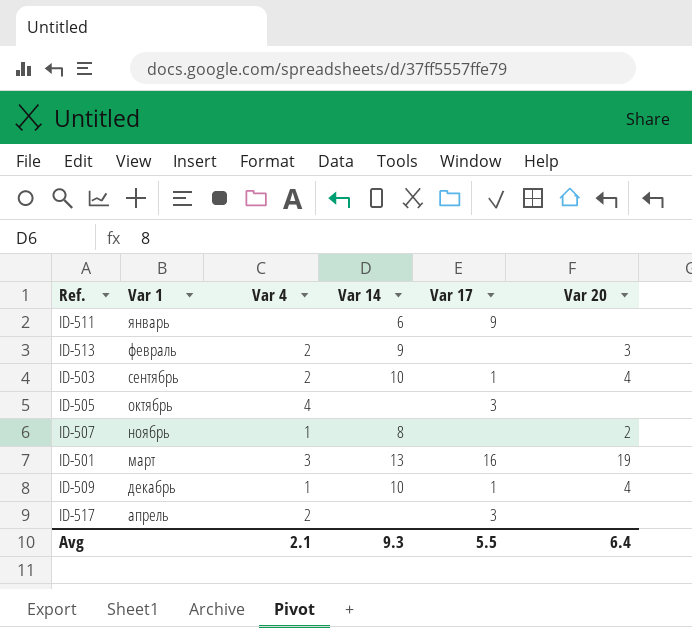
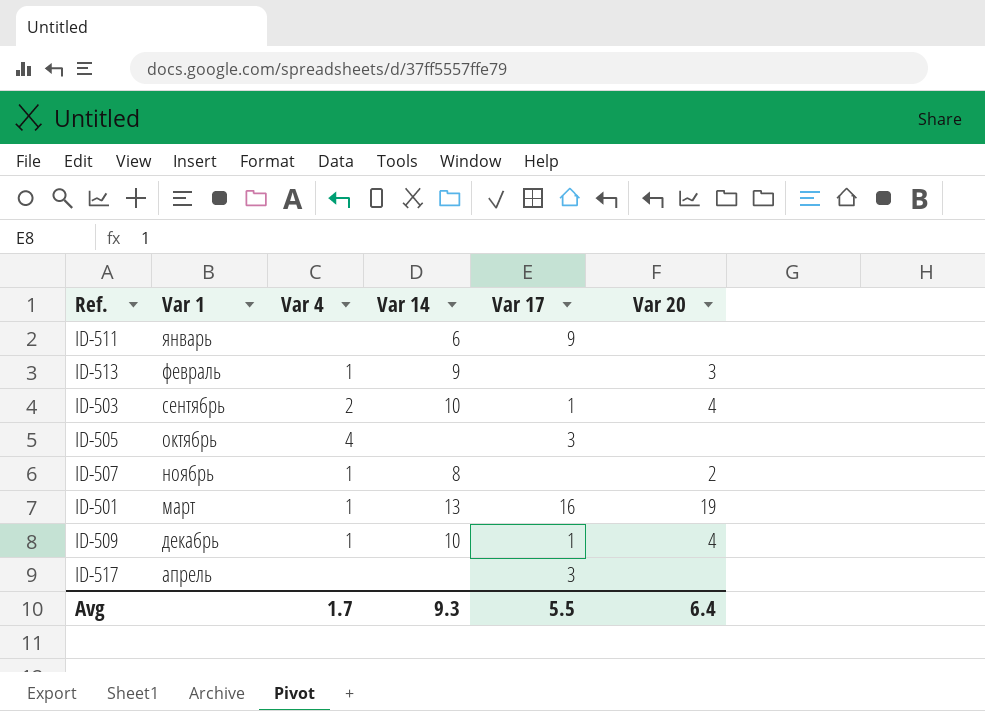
ID-513 | Var 4: 2 -> 1
ID-501 | Var 4: 3 -> 1
ID-517 | Var 4: 2 -> none
Avg | Var 4: 2.1 -> 1.7

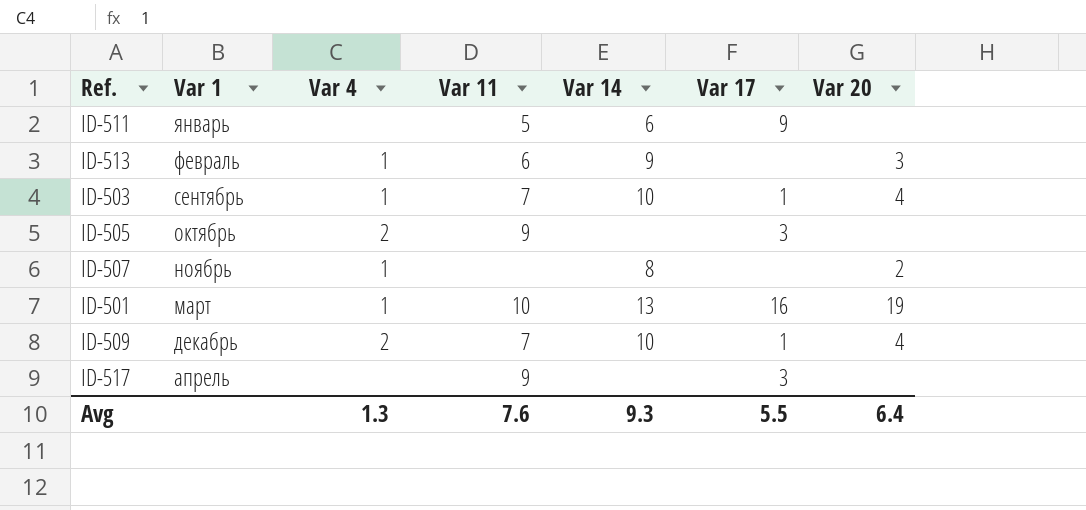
column Var 11 | position: none -> 4
ID-503 | Var 4: 2 -> 1
ID-505 | Var 4: 4 -> 2
ID-509 | Var 4: 1 -> 2
Avg | Var 4: 1.7 -> 1.3

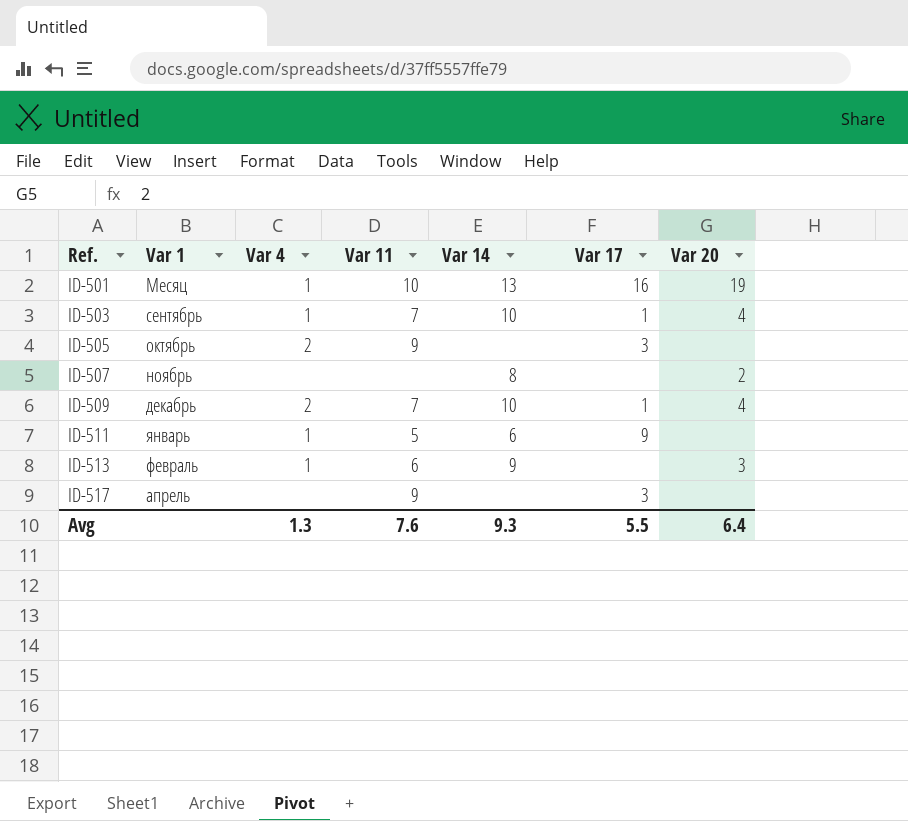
row order: Var 1 descending -> Ref. ascending
ID-501 | Var 1: март -> Месяц
ID-507 | Var 4: 1 -> none
ID-511 | Var 4: none -> 1

